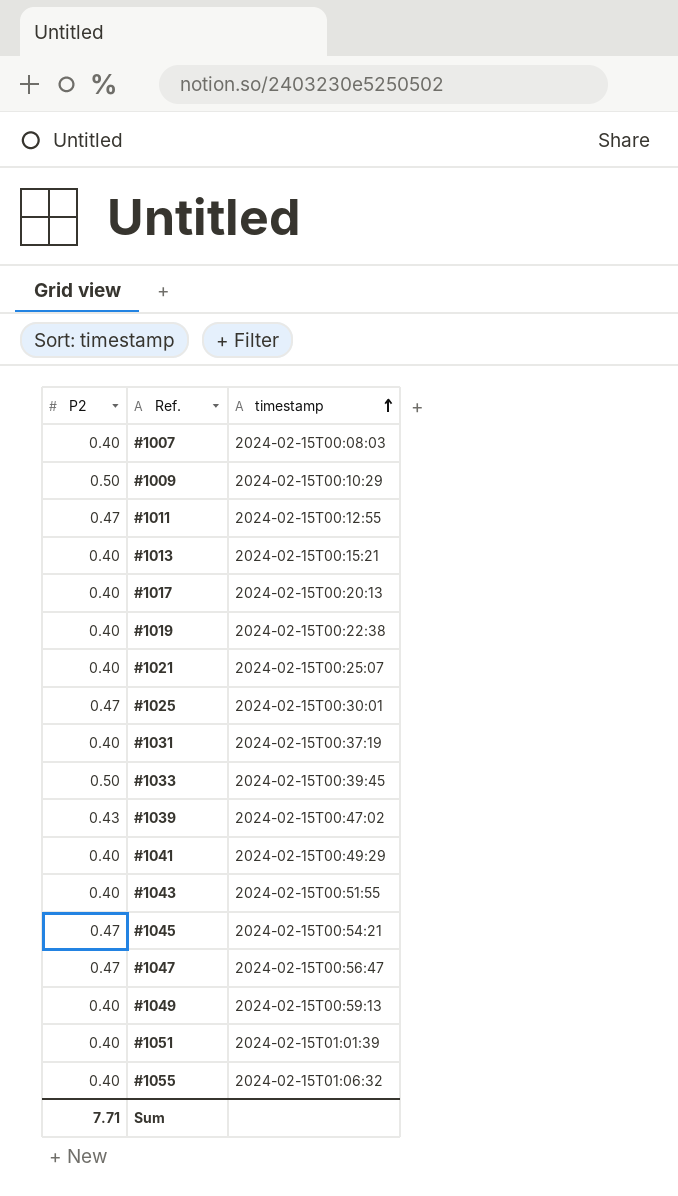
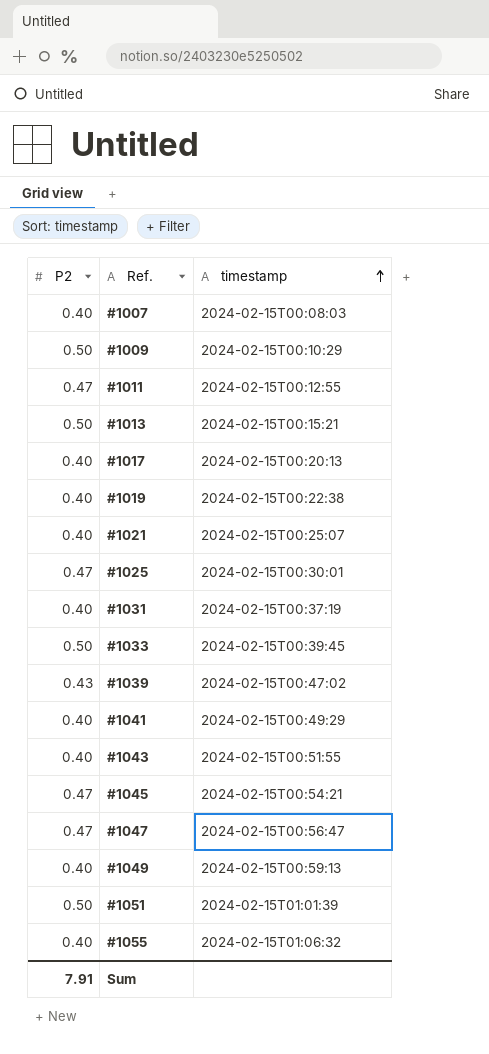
#1013 | P2: 0.40 -> 0.50
#1051 | P2: 0.40 -> 0.50
Sum | P2: 7.71 -> 7.91

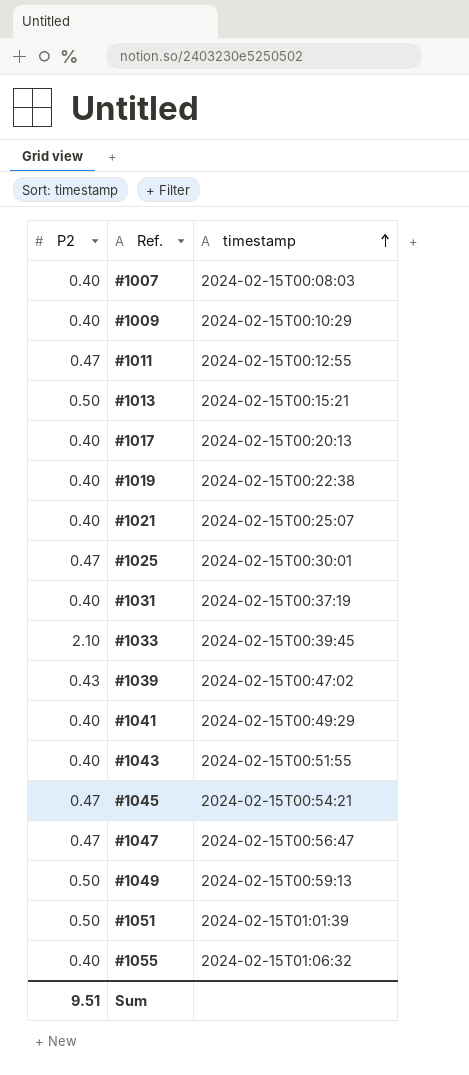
#1009 | P2: 0.50 -> 0.40
#1033 | P2: 0.50 -> 2.10
#1049 | P2: 0.40 -> 0.50
Sum | P2: 7.91 -> 9.51

